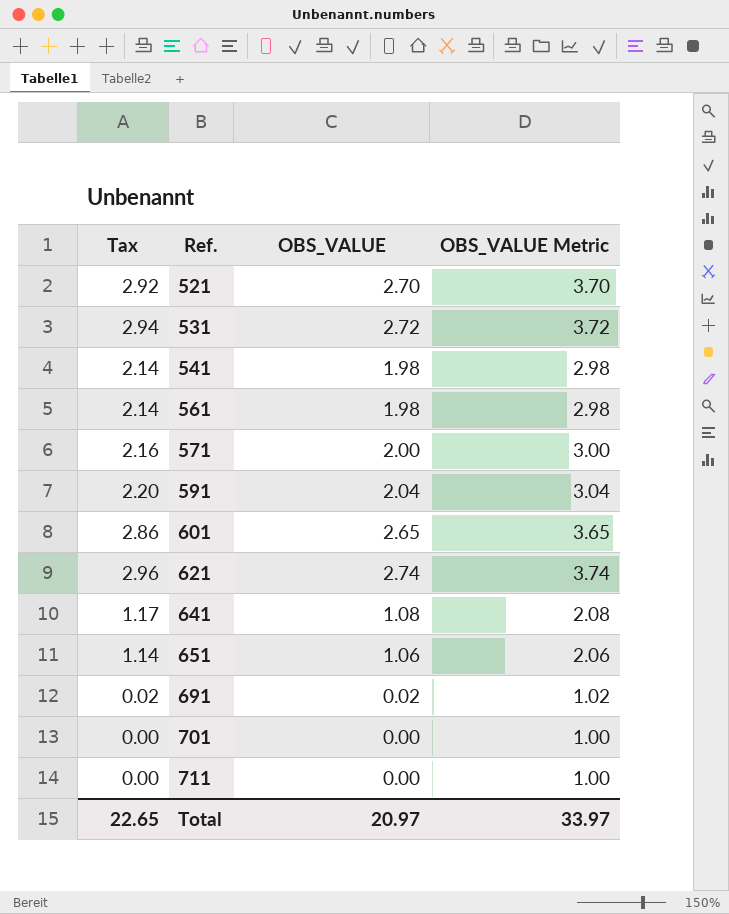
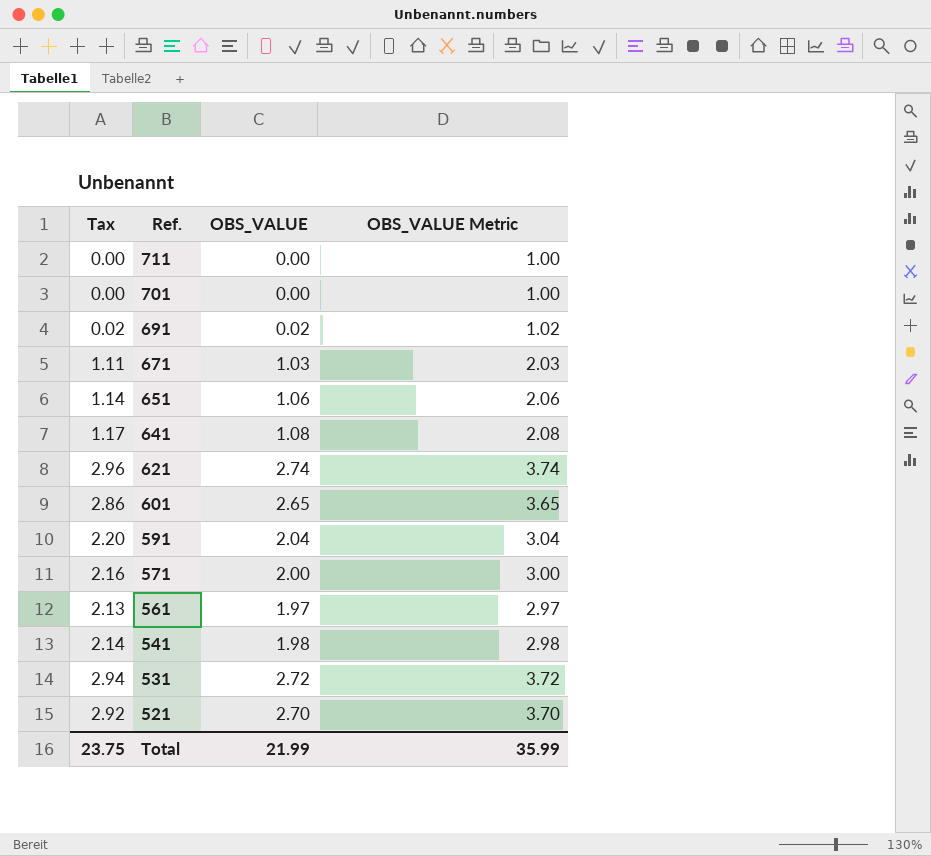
row order: Ref. ascending -> Ref. descending
row 671: none -> 1.11 | 1.03 | 2.03
561 | Tax: 2.14 -> 2.13
561 | OBS_VALUE: 1.98 -> 1.97
561 | OBS_VALUE Metric: 2.98 -> 2.97
Total | Tax: 22.65 -> 23.75
Total | OBS_VALUE: 20.97 -> 21.99
Total | OBS_VALUE Metric: 33.97 -> 35.99

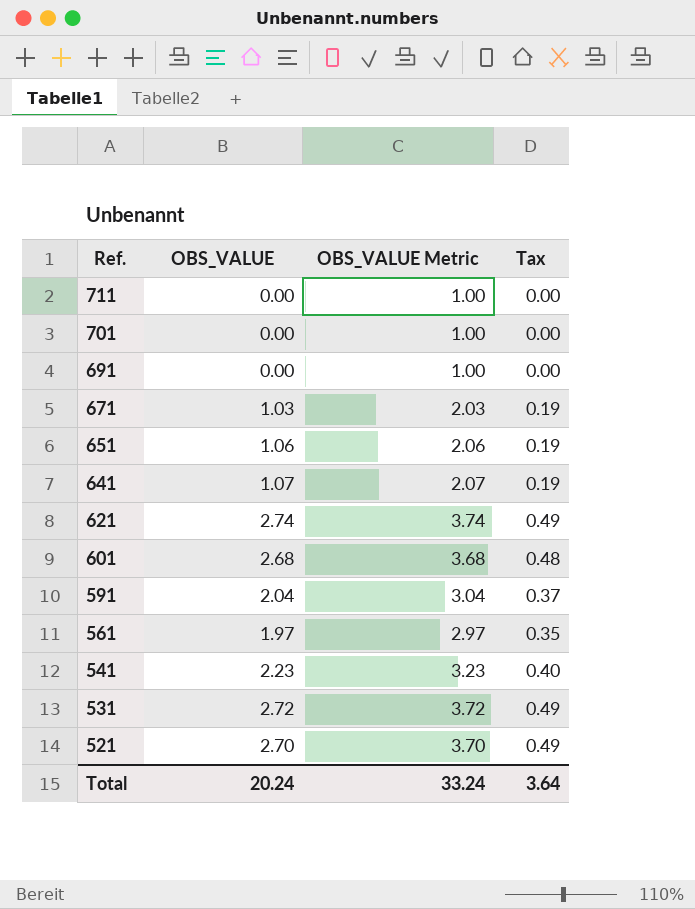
column Tax | formula: [OBS_VALUE] * 1.08 -> [OBS_VALUE] * 0.18
column Tax | position: 1 -> 4
row 571: 2.16 | 2.00 | 3.00 -> none
691 | OBS_VALUE: 0.02 -> 0.00
691 | OBS_VALUE Metric: 1.02 -> 1.00
641 | OBS_VALUE: 1.08 -> 1.07
641 | OBS_VALUE Metric: 2.08 -> 2.07
601 | OBS_VALUE: 2.65 -> 2.68
601 | OBS_VALUE Metric: 3.65 -> 3.68
541 | OBS_VALUE: 1.98 -> 2.23
541 | OBS_VALUE Metric: 2.98 -> 3.23
Total | OBS_VALUE: 21.99 -> 20.24
Total | OBS_VALUE Metric: 35.99 -> 33.24
Total | Tax: 23.75 -> 3.64

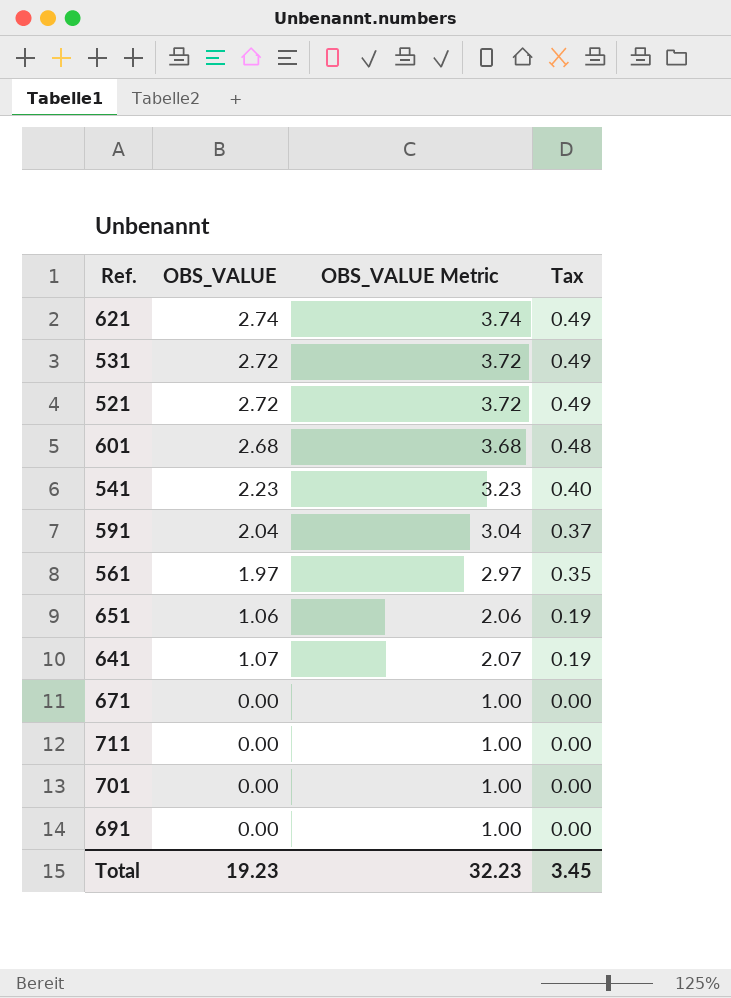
row order: Ref. descending -> Tax descending
521 | OBS_VALUE: 2.70 -> 2.72
521 | OBS_VALUE Metric: 3.70 -> 3.72
671 | OBS_VALUE: 1.03 -> 0.00
671 | OBS_VALUE Metric: 2.03 -> 1.00
671 | Tax: 0.19 -> 0.00
Total | OBS_VALUE: 20.24 -> 19.23
Total | OBS_VALUE Metric: 33.24 -> 32.23
Total | Tax: 3.64 -> 3.45

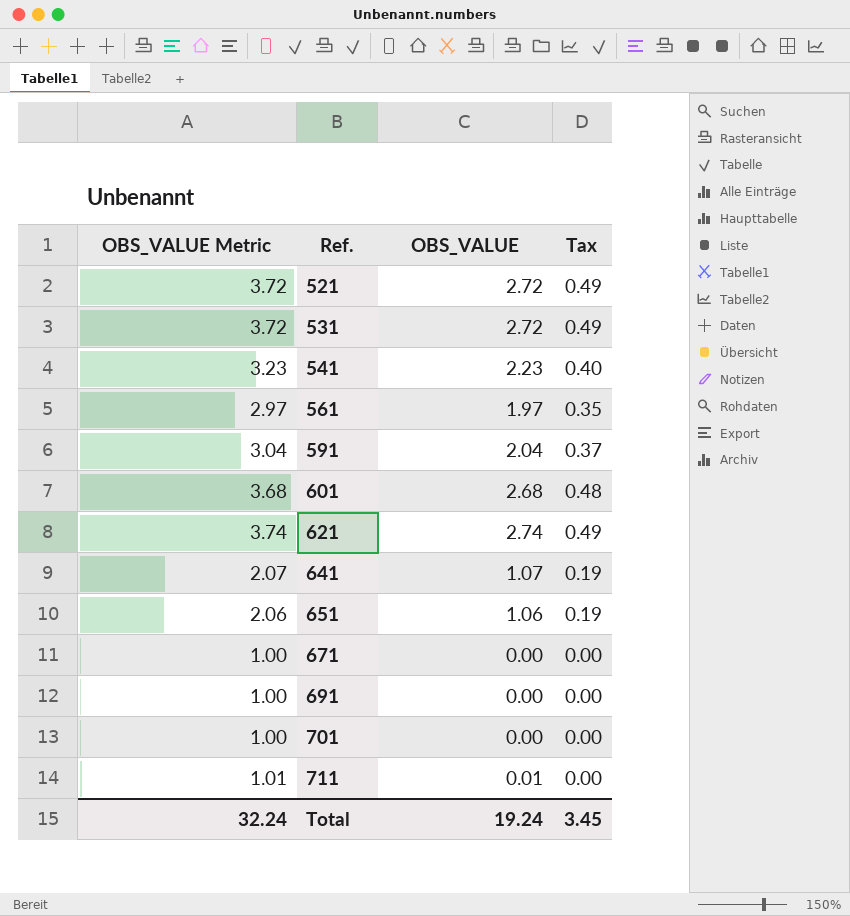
row order: Tax descending -> Ref. ascending
column OBS_VALUE Metric | position: 3 -> 1
711 | OBS_VALUE Metric: 1.00 -> 1.01
711 | OBS_VALUE: 0.00 -> 0.01
Total | OBS_VALUE Metric: 32.23 -> 32.24
Total | OBS_VALUE: 19.23 -> 19.24

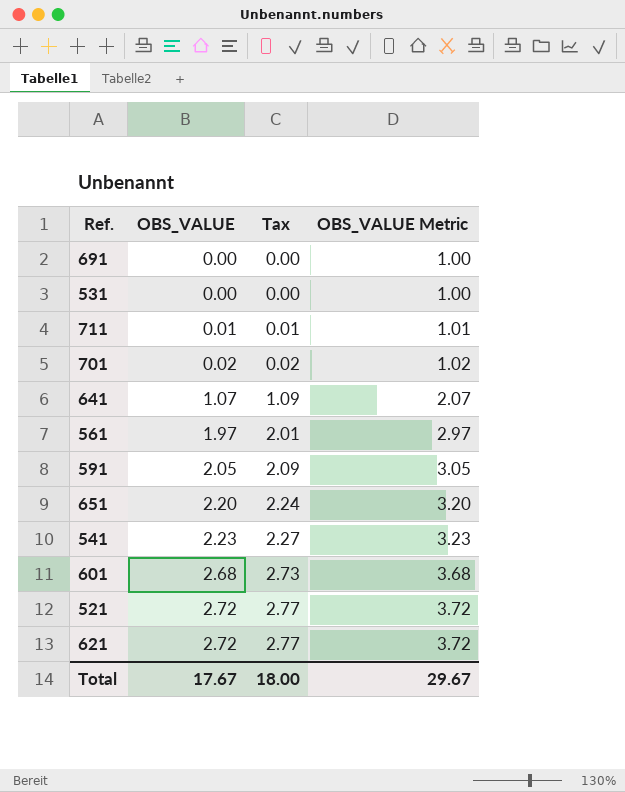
row order: Ref. ascending -> OBS_VALUE ascending
column Tax | formula: [OBS_VALUE] * 0.18 -> [OBS_VALUE] * 1.02
column OBS_VALUE Metric | position: 1 -> 4
row 671: 1.00 | 0.00 | 0.00 -> none
531 | OBS_VALUE: 2.72 -> 0.00
531 | OBS_VALUE Metric: 3.72 -> 1.00
701 | OBS_VALUE: 0.00 -> 0.02
701 | OBS_VALUE Metric: 1.00 -> 1.02
591 | OBS_VALUE: 2.04 -> 2.05
591 | OBS_VALUE Metric: 3.04 -> 3.05
651 | OBS_VALUE: 1.06 -> 2.20
651 | OBS_VALUE Metric: 2.06 -> 3.20
621 | OBS_VALUE: 2.74 -> 2.72
621 | OBS_VALUE Metric: 3.74 -> 3.72
Total | OBS_VALUE: 19.24 -> 17.67
Total | Tax: 3.45 -> 18.00
Total | OBS_VALUE Metric: 32.24 -> 29.67

